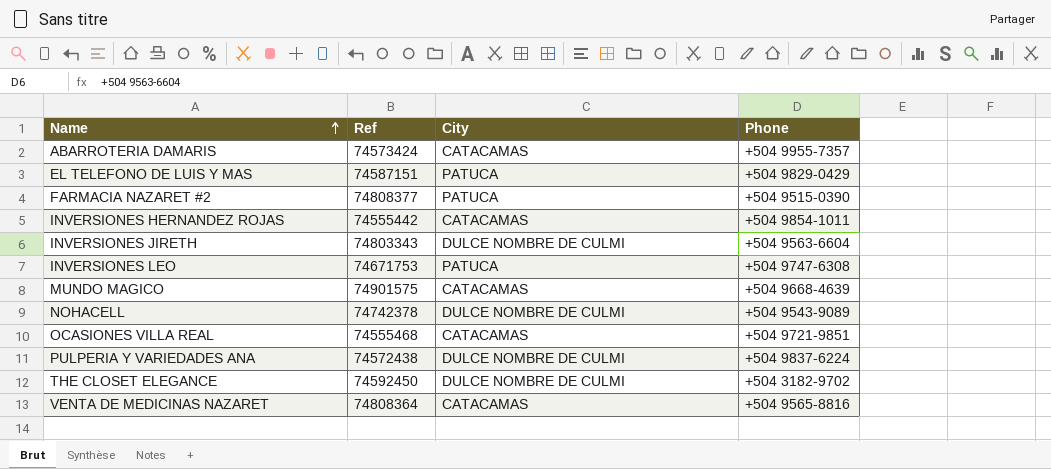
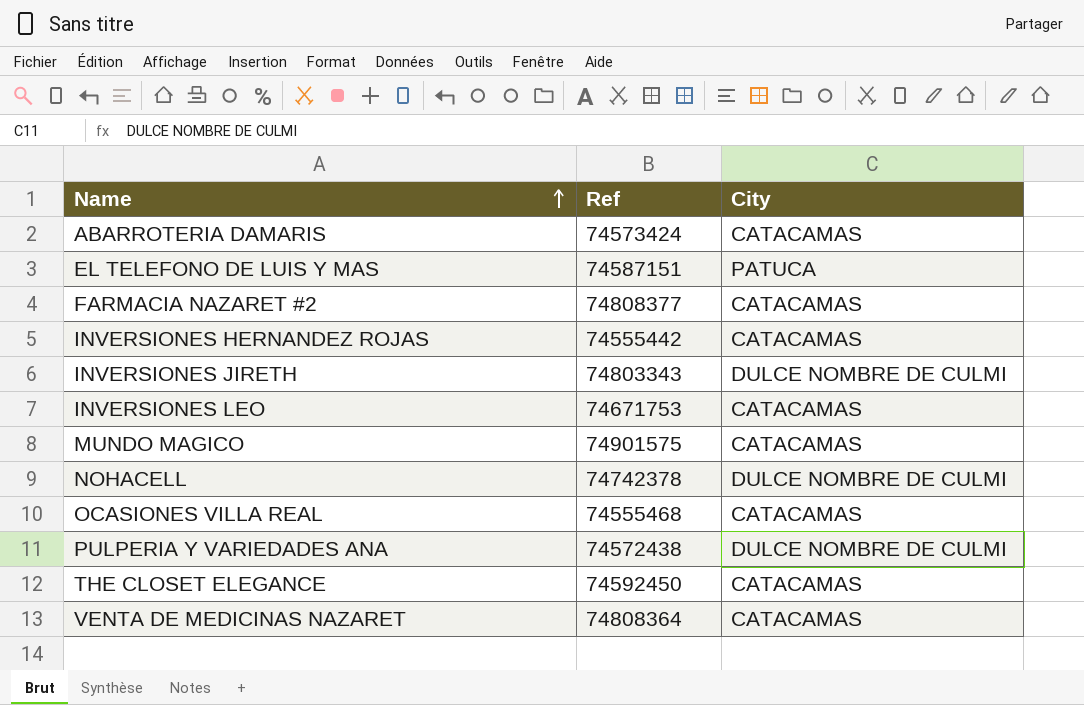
column Phone | position: 4 -> none
FARMACIA NAZARET #2 | City: PATUCA -> CATACAMAS
INVERSIONES LEO | City: PATUCA -> CATACAMAS
THE CLOSET ELEGANCE | City: DULCE NOMBRE DE CULMI -> CATACAMAS

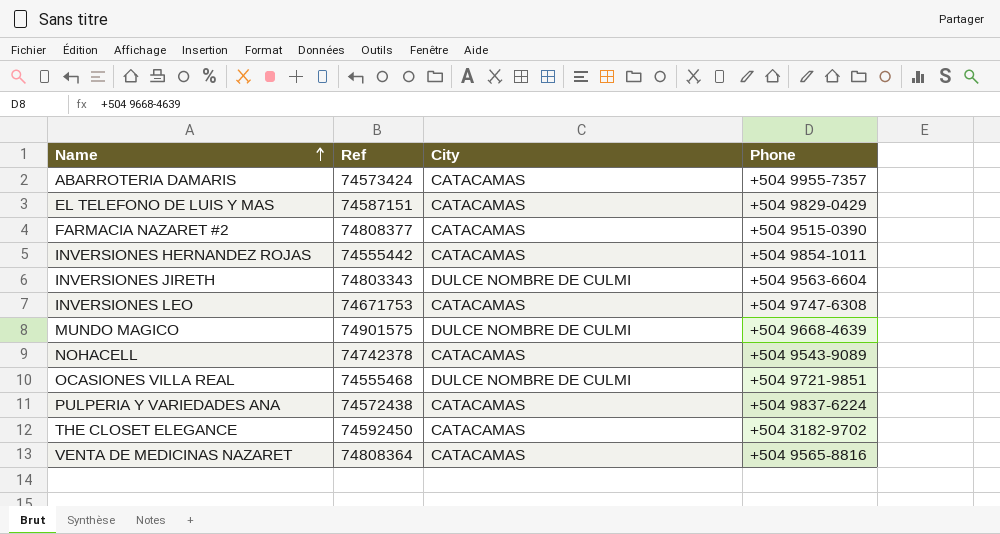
column Phone | position: none -> 4
EL TELEFONO DE LUIS Y MAS | City: PATUCA -> CATACAMAS
MUNDO MAGICO | City: CATACAMAS -> DULCE NOMBRE DE CULMI
NOHACELL | City: DULCE NOMBRE DE CULMI -> CATACAMAS
OCASIONES VILLA REAL | City: CATACAMAS -> DULCE NOMBRE DE CULMI
PULPERIA Y VARIEDADES ANA | City: DULCE NOMBRE DE CULMI -> CATACAMAS

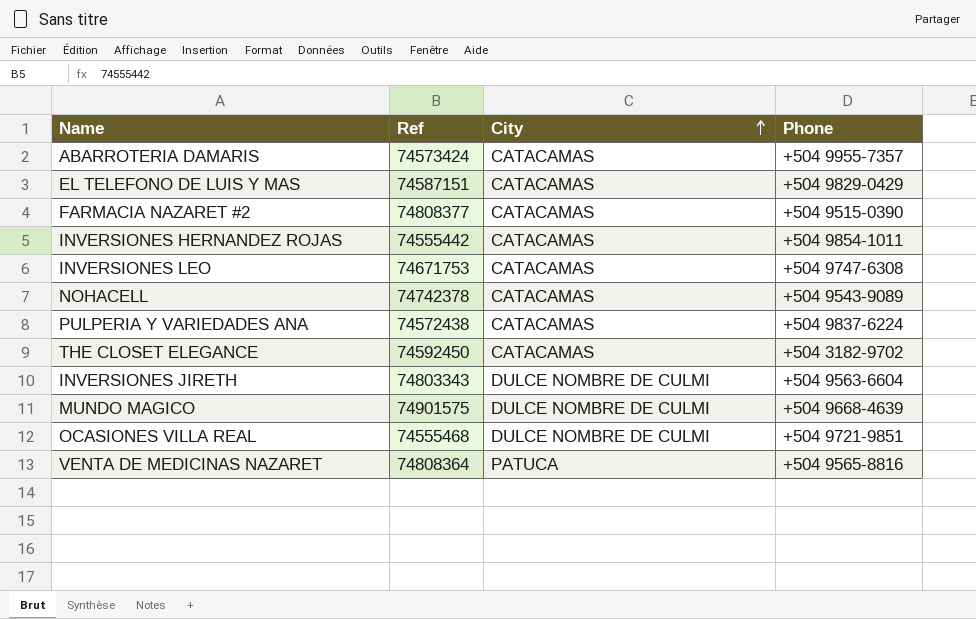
row order: Name ascending -> City ascending
VENTA DE MEDICINAS NAZARET | City: CATACAMAS -> PATUCA

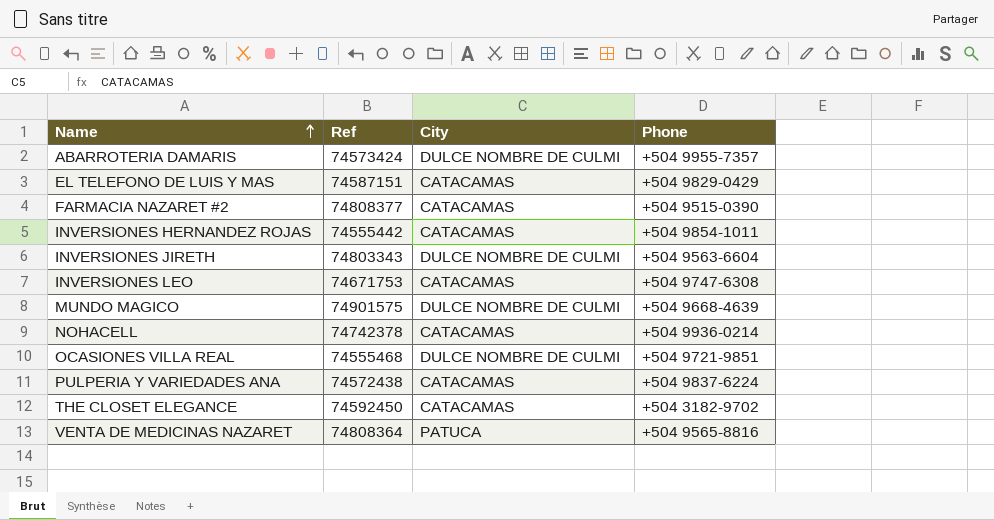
row order: City ascending -> Name ascending
ABARROTERIA DAMARIS | City: CATACAMAS -> DULCE NOMBRE DE CULMI
NOHACELL | Phone: +504 9543-9089 -> +504 9936-0214

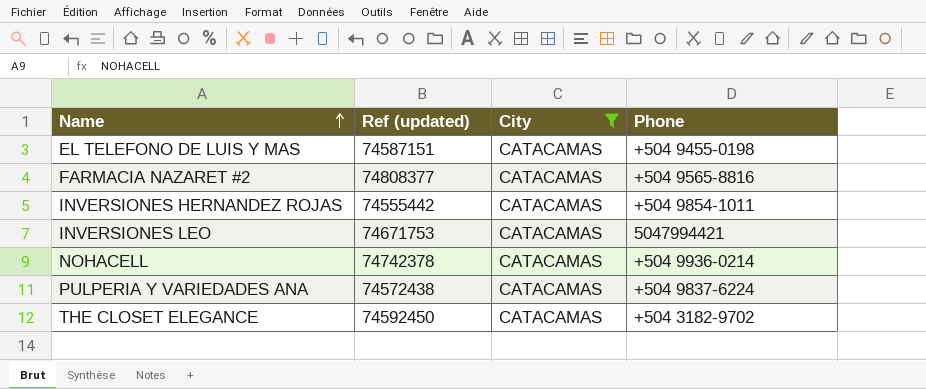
filter: none -> City = CATACAMAS
column name: Ref -> Ref (updated)
EL TELEFONO DE LUIS Y MAS | Phone: +504 9829-0429 -> +504 9455-0198
FARMACIA NAZARET #2 | Phone: +504 9515-0390 -> +504 9565-8816
INVERSIONES LEO | Phone: +504 9747-6308 -> 5047994421

